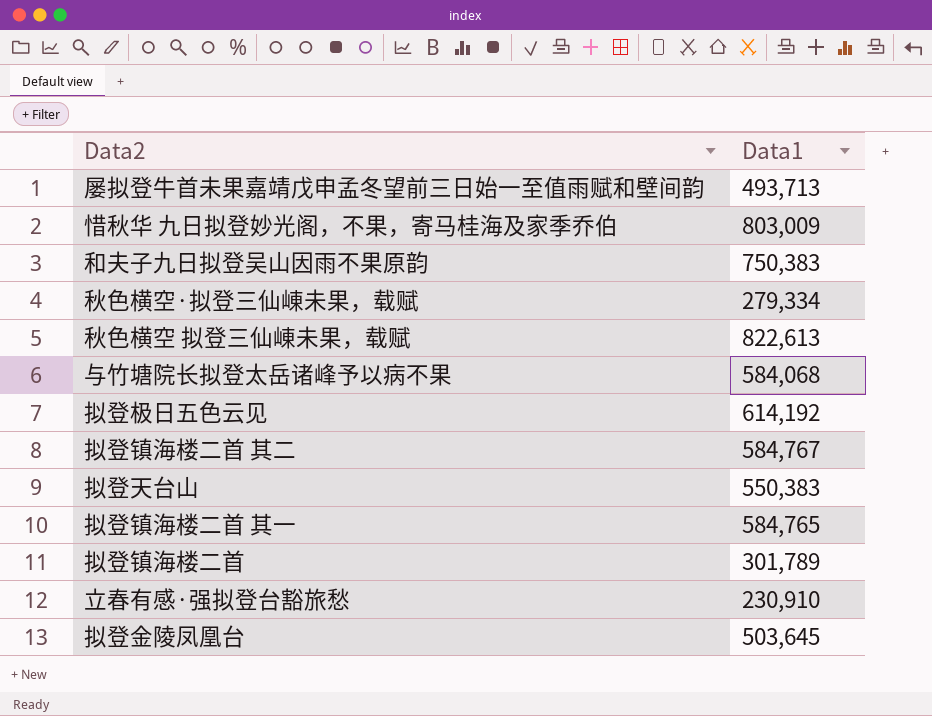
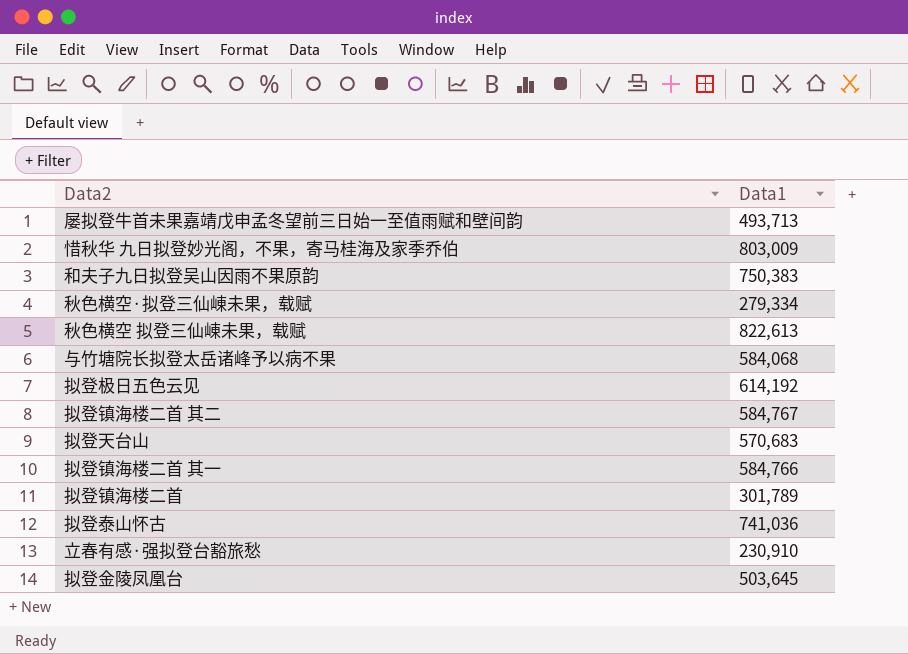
拟登天台山 | Data1: 550,383 -> 570,683
拟登镇海楼二首 其一 | Data1: 584,765 -> 584,766
row 拟登泰山怀古: none -> 741,036

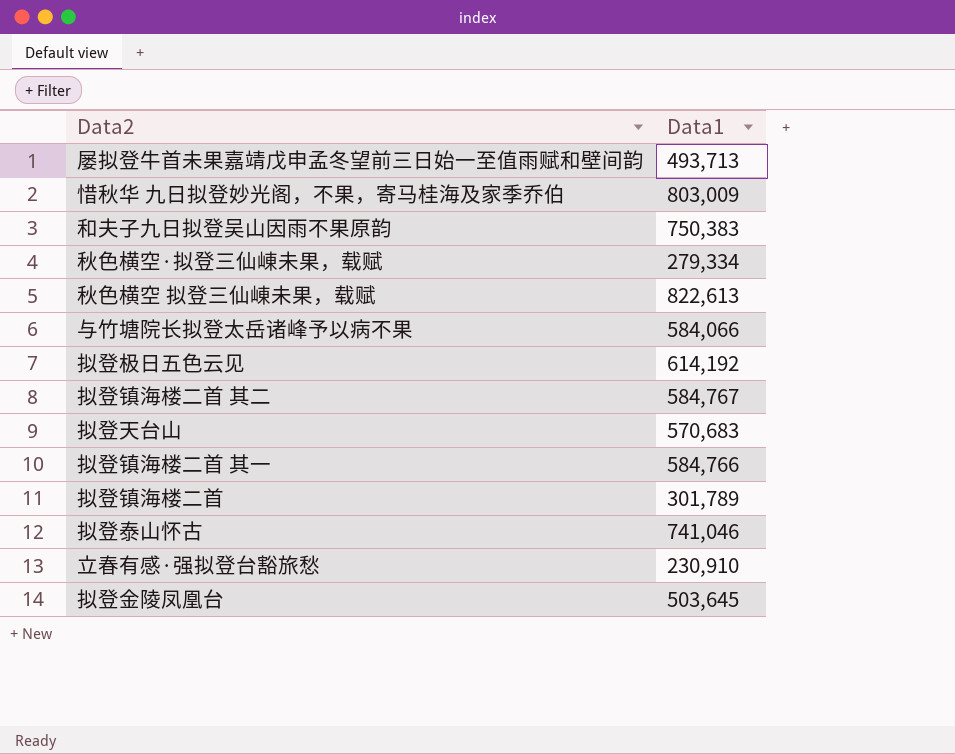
与竹塘院长拟登太岳诸峰予以病不果 | Data1: 584,068 -> 584,066
拟登泰山怀古 | Data1: 741,036 -> 741,046

